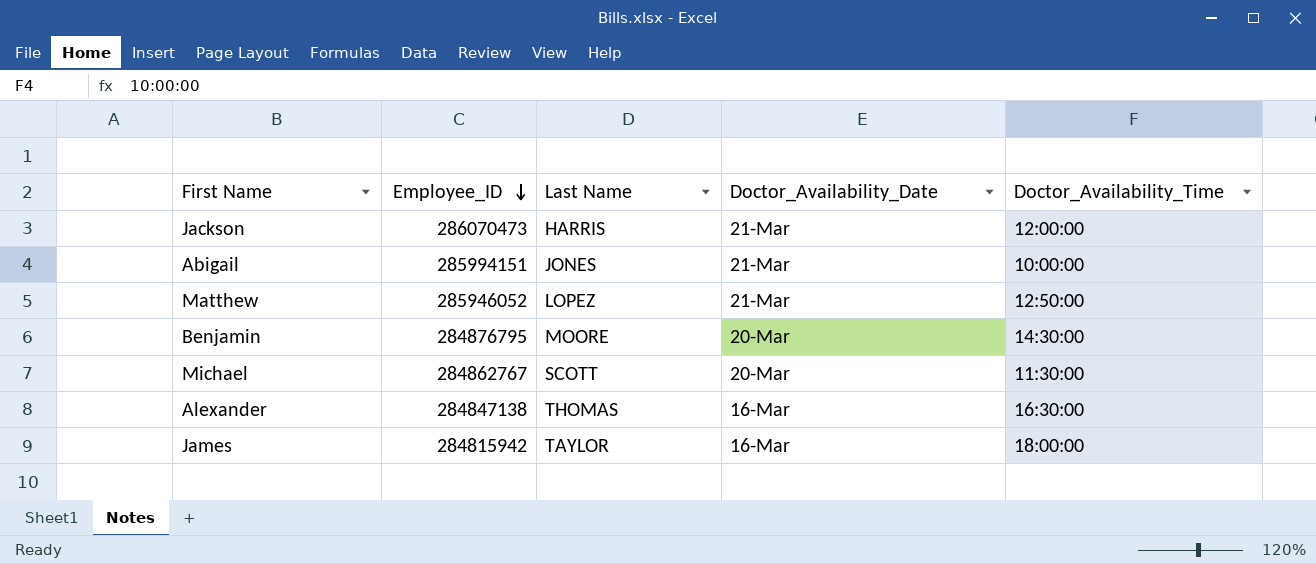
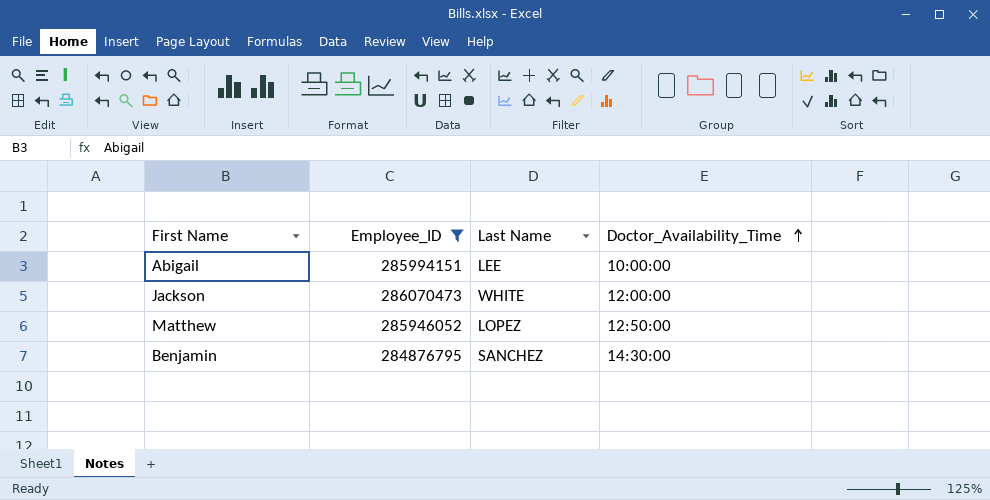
filter: none -> Employee_ID >= 284876795
row order: Employee_ID descending -> Doctor_Availability_Time ascending
column Doctor_Availability_Date | position: 4 -> none
Abigail | Last Name: JONES -> LEE
Jackson | Last Name: HARRIS -> WHITE
Benjamin | Last Name: MOORE -> SANCHEZ

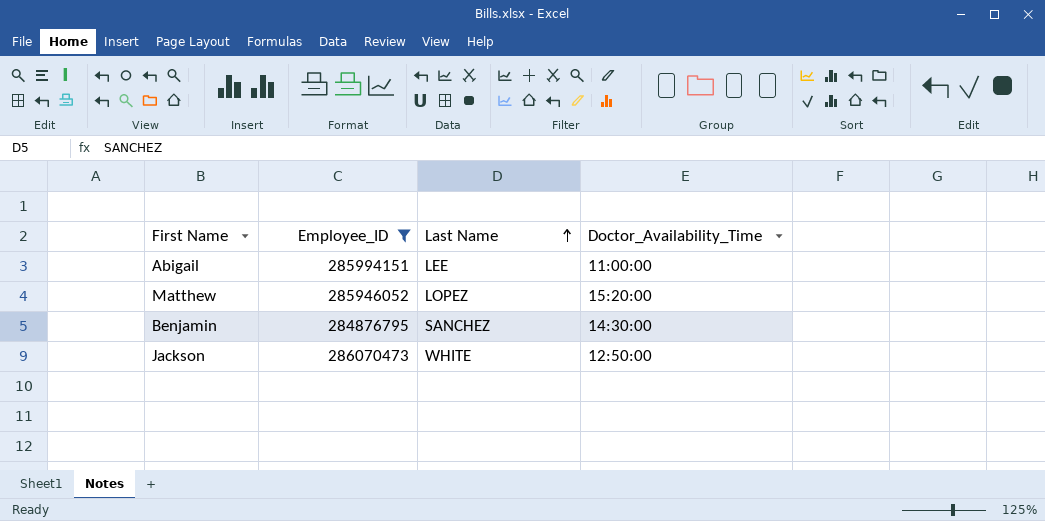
row order: Doctor_Availability_Time ascending -> Last Name ascending
Abigail | Doctor_Availability_Time: 10:00:00 -> 11:00:00
Matthew | Doctor_Availability_Time: 12:50:00 -> 15:20:00
Jackson | Doctor_Availability_Time: 12:00:00 -> 12:50:00

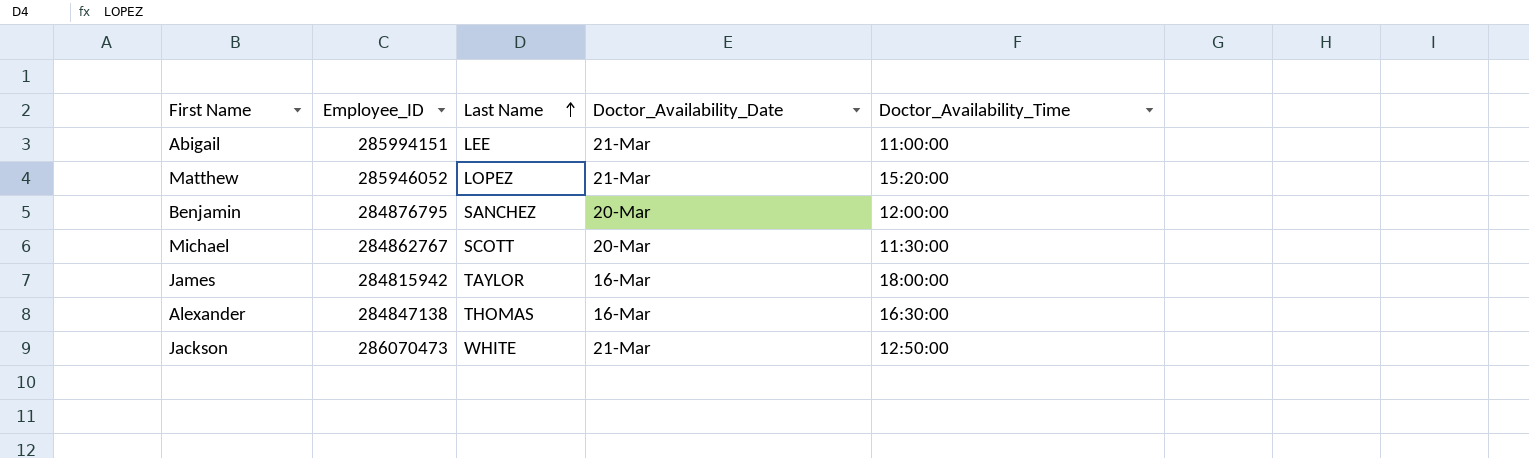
filter: Employee_ID >= 284876795 -> none
column Doctor_Availability_Date | position: none -> 4
Benjamin | Doctor_Availability_Time: 14:30:00 -> 12:00:00

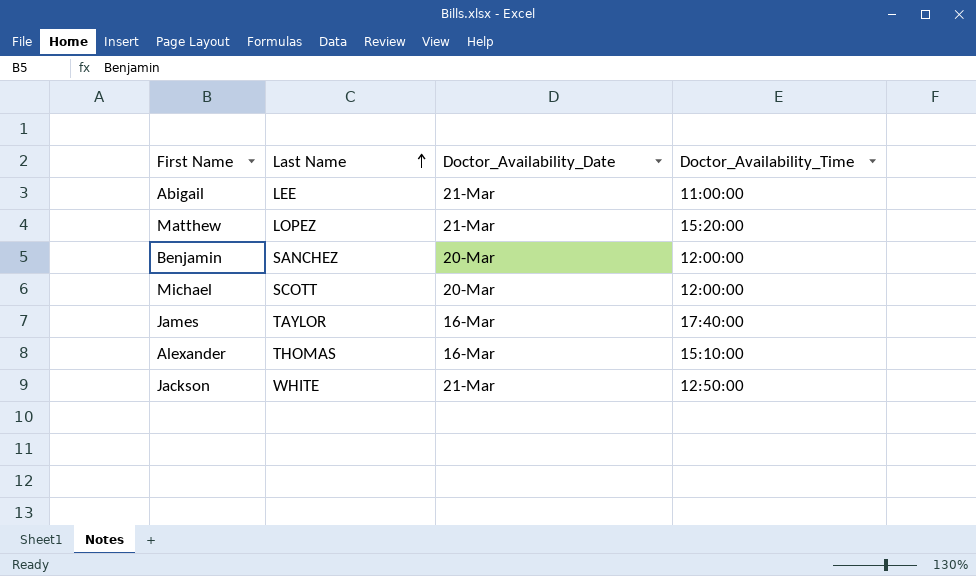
column Employee_ID | position: 2 -> none
Michael | Doctor_Availability_Time: 11:30:00 -> 12:00:00
James | Doctor_Availability_Time: 18:00:00 -> 17:40:00
Alexander | Doctor_Availability_Time: 16:30:00 -> 15:10:00

